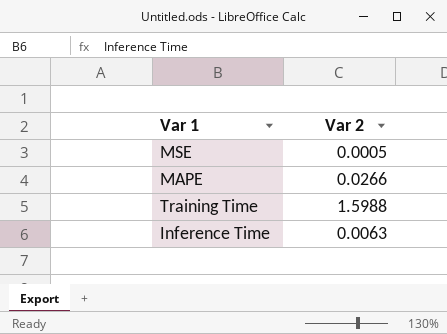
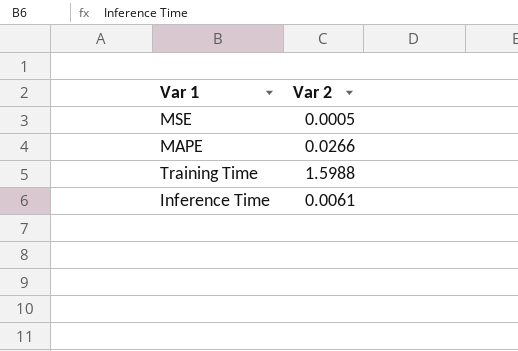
Inference Time | Var 2: 0.0063 -> 0.0061

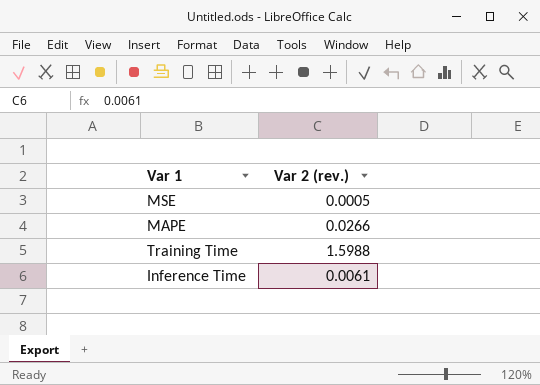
column name: Var 2 -> Var 2 (rev.)

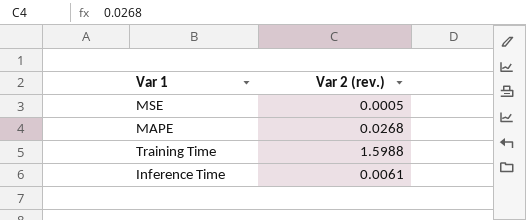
MAPE | Var 2 (rev.): 0.0266 -> 0.0268

